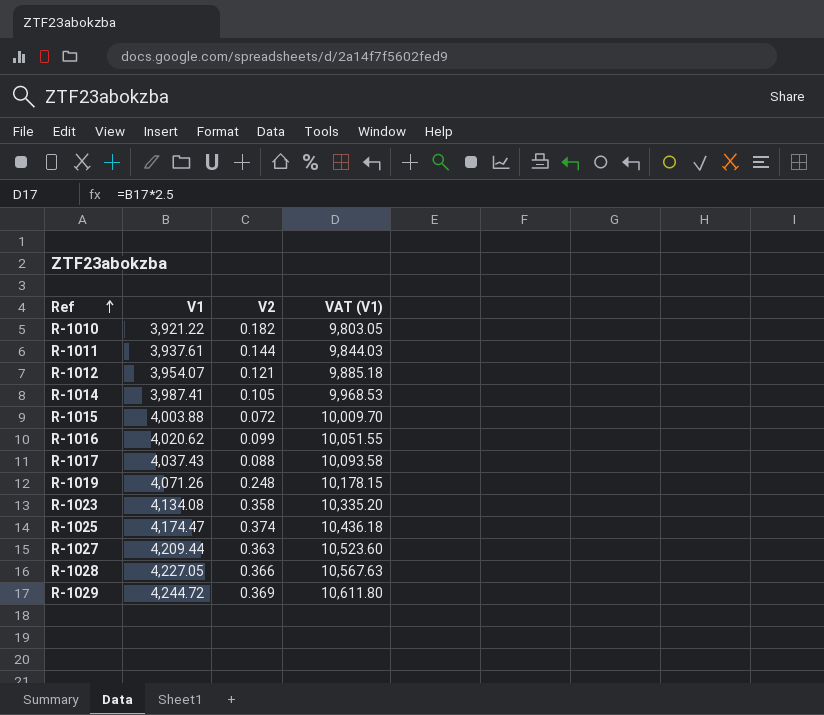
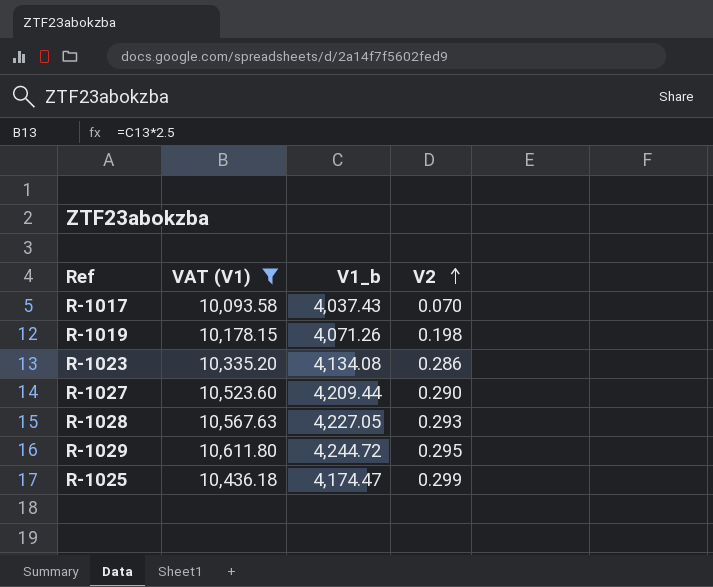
filter: none -> VAT (V1) >= 10,093.58
row order: Ref ascending -> V2 ascending
column VAT (V1) | position: 4 -> 2
column name: V1 -> V1_b
R-1017 | V2: 0.088 -> 0.070
R-1019 | V2: 0.248 -> 0.198
R-1023 | V2: 0.358 -> 0.286
R-1027 | V2: 0.363 -> 0.290
R-1028 | V2: 0.366 -> 0.293
R-1029 | V2: 0.369 -> 0.295
R-1025 | V2: 0.374 -> 0.299

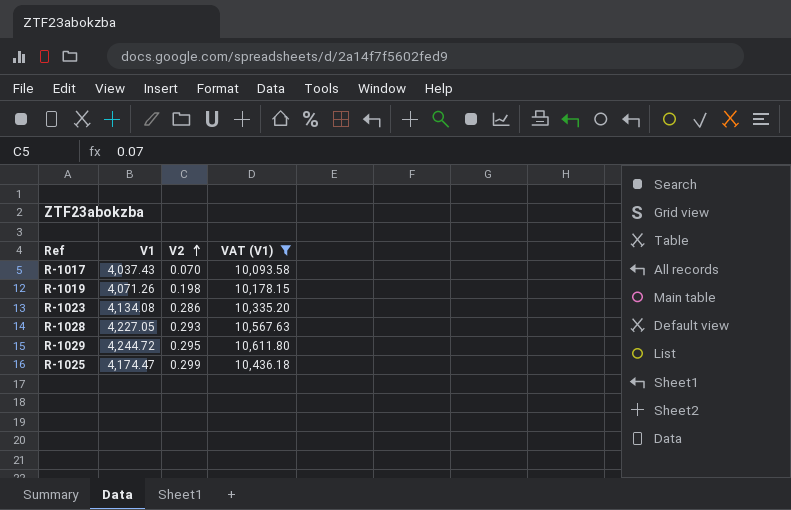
column name: V1_b -> V1
column VAT (V1) | position: 2 -> 4
row R-1027: 10,523.60 | 4,209.44 | 0.290 -> none

